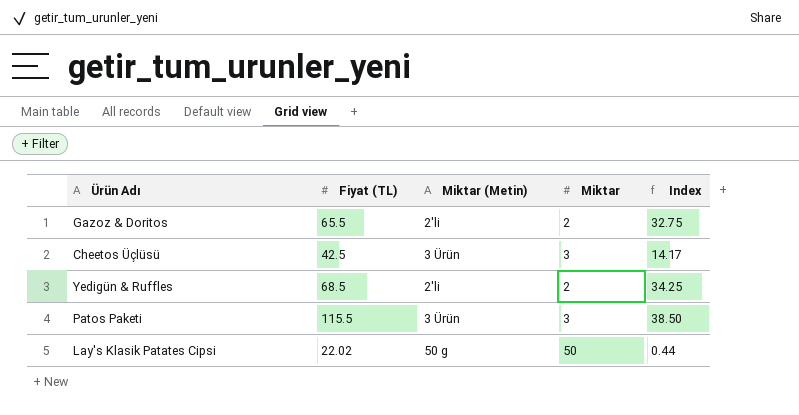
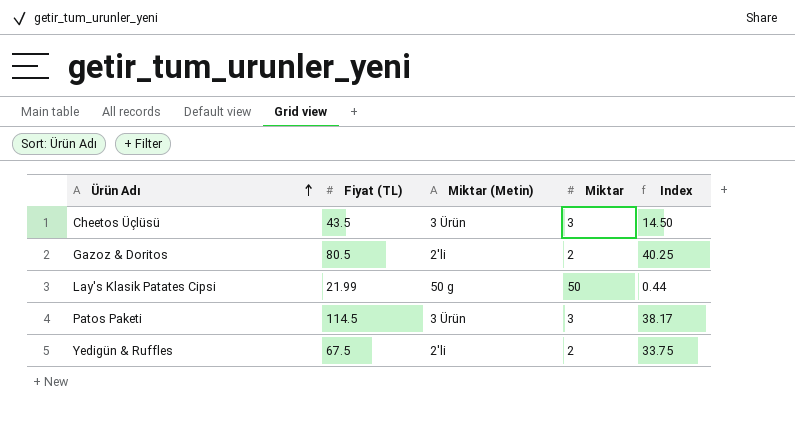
row order: none -> Ürün Adı ascending
Cheetos Üçlüsü | Fiyat (TL): 42.5 -> 43.5
Cheetos Üçlüsü | Index: 14.17 -> 14.50
Gazoz & Doritos | Fiyat (TL): 65.5 -> 80.5
Gazoz & Doritos | Index: 32.75 -> 40.25
Lay's Klasik Patates Cipsi | Fiyat (TL): 22.02 -> 21.99
Patos Paketi | Fiyat (TL): 115.5 -> 114.5
Patos Paketi | Index: 38.50 -> 38.17
Yedigün & Ruffles | Fiyat (TL): 68.5 -> 67.5
Yedigün & Ruffles | Index: 34.25 -> 33.75

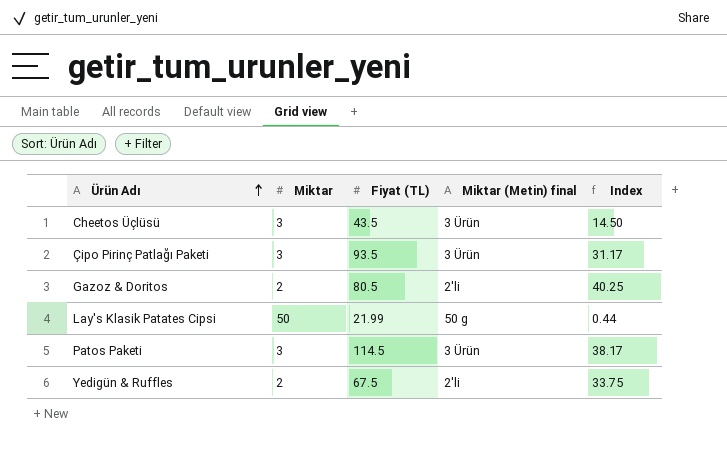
column Miktar | position: 4 -> 2
column name: Miktar (Metin) -> Miktar (Metin) final
row Çipo Pirinç Patlağı Paketi: none -> 3 | 93.5 | 3 Ürün | 31.17

